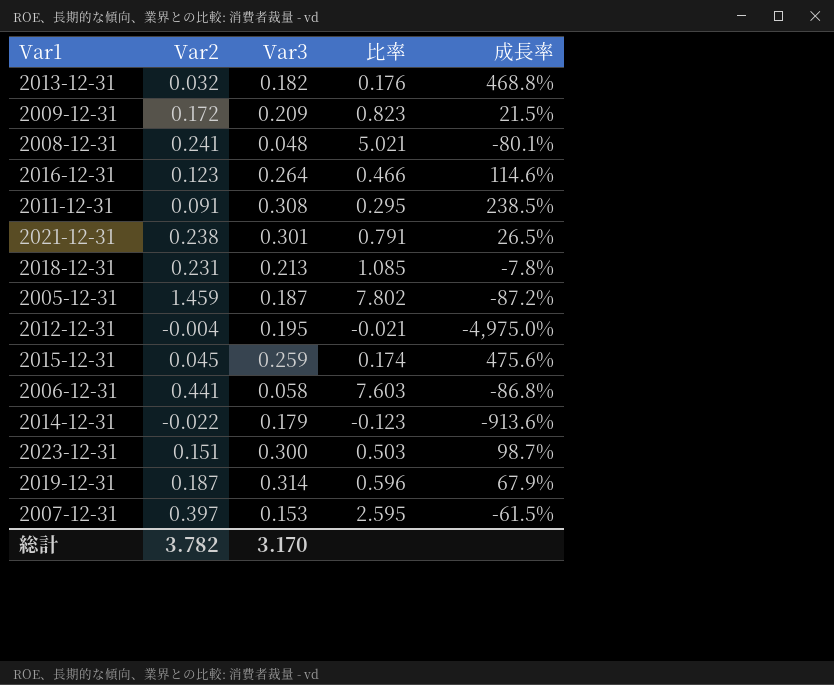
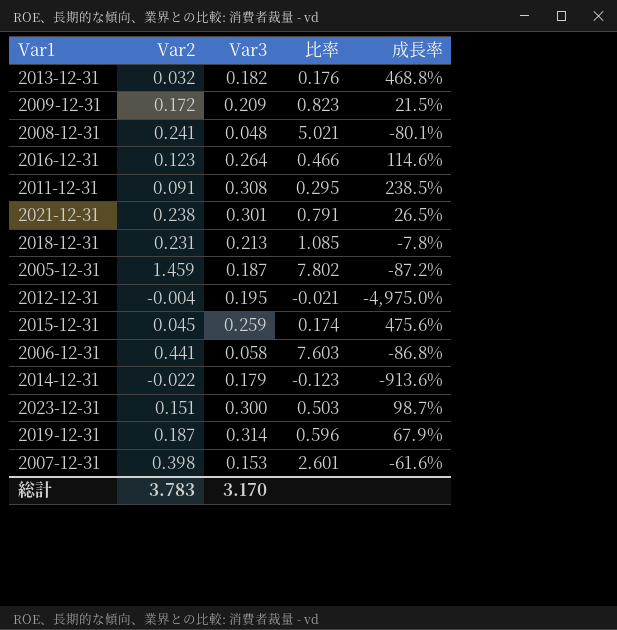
2007-12-31 | Var2: 0.397 -> 0.398
2007-12-31 | 比率: 2.595 -> 2.601
2007-12-31 | 成長率: -61.5% -> -61.6%
総計 | Var2: 3.782 -> 3.783

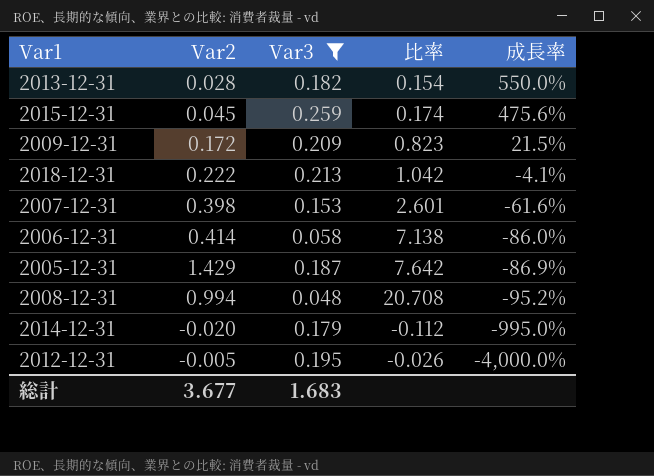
filter: none -> Var3 <= 0.259
row order: none -> 成長率 descending
2013-12-31 | Var2: 0.032 -> 0.028
2013-12-31 | 比率: 0.176 -> 0.154
2013-12-31 | 成長率: 468.8% -> 550.0%
2018-12-31 | Var2: 0.231 -> 0.222
2018-12-31 | 比率: 1.085 -> 1.042
2018-12-31 | 成長率: -7.8% -> -4.1%
2006-12-31 | Var2: 0.441 -> 0.414
2006-12-31 | 比率: 7.603 -> 7.138
2006-12-31 | 成長率: -86.8% -> -86.0%
2005-12-31 | Var2: 1.459 -> 1.429
2005-12-31 | 比率: 7.802 -> 7.642
2005-12-31 | 成長率: -87.2% -> -86.9%
2008-12-31 | Var2: 0.241 -> 0.994
2008-12-31 | 比率: 5.021 -> 20.708
2008-12-31 | 成長率: -80.1% -> -95.2%
2014-12-31 | Var2: -0.022 -> -0.020
2014-12-31 | 比率: -0.123 -> -0.112
2014-12-31 | 成長率: -913.6% -> -995.0%
2012-12-31 | Var2: -0.004 -> -0.005
2012-12-31 | 比率: -0.021 -> -0.026
2012-12-31 | 成長率: -4,975.0% -> -4,000.0%
総計 | Var2: 3.783 -> 3.677
総計 | Var3: 3.170 -> 1.683

